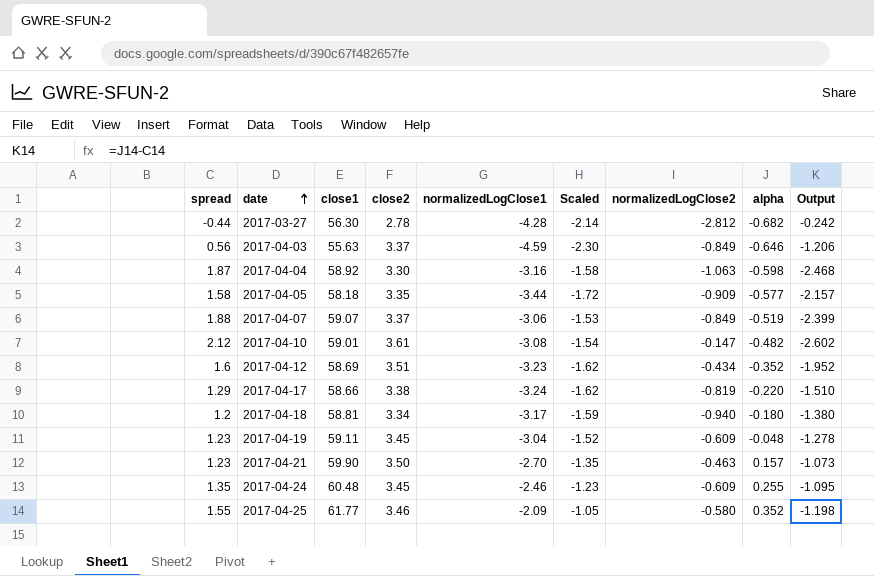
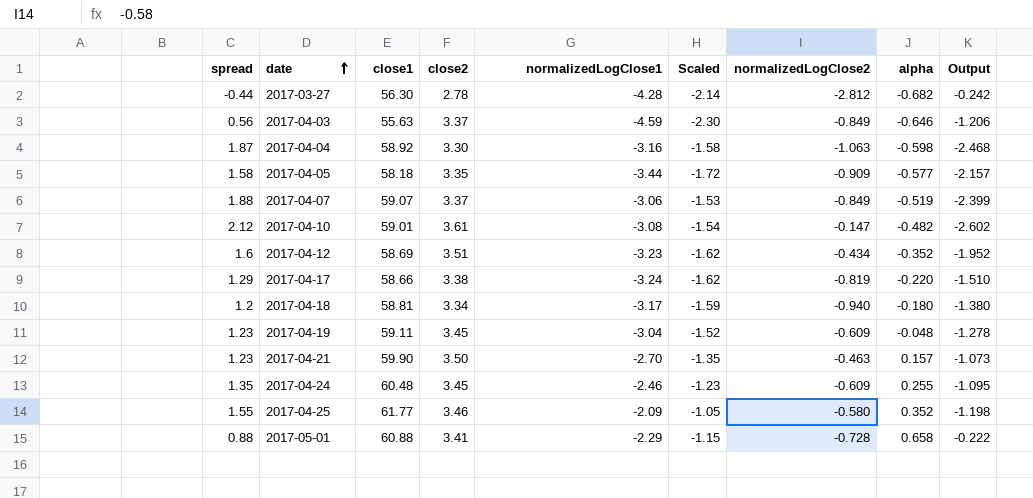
row 2017-05-01: none -> 0.88 | 60.88 | 3.41 | -2.29 | -1.15 | -0.728 | 0.658 | -0.222

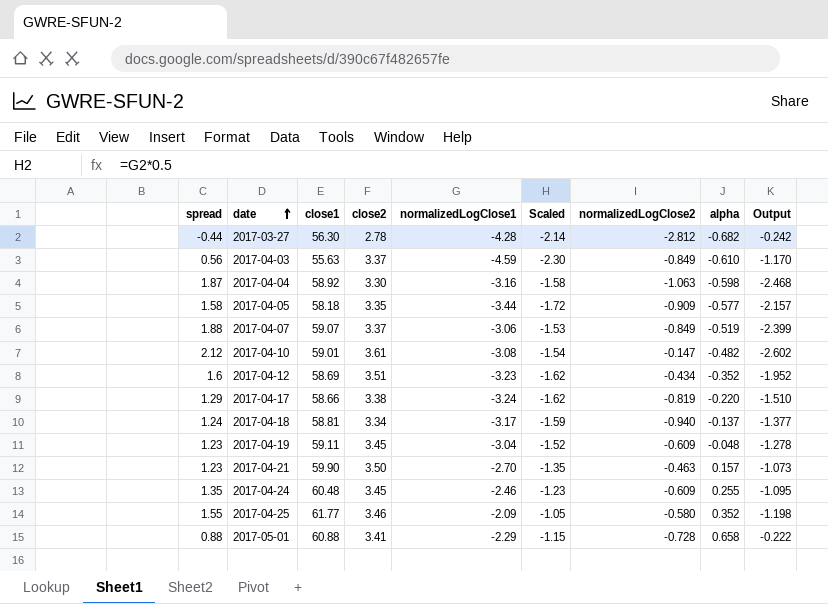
2017-04-03 | alpha: -0.646 -> -0.610
2017-04-03 | Output: -1.206 -> -1.170
2017-04-18 | spread: 1.2 -> 1.24
2017-04-18 | alpha: -0.180 -> -0.137
2017-04-18 | Output: -1.380 -> -1.377

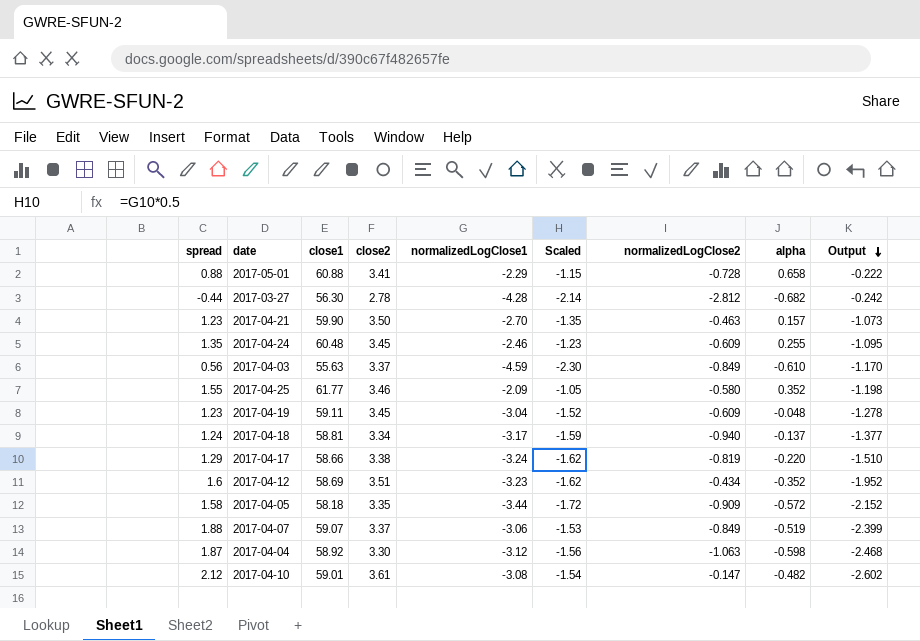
row order: date ascending -> Output descending
2017-04-05 | alpha: -0.577 -> -0.572
2017-04-05 | Output: -2.157 -> -2.152
2017-04-04 | normalizedLogClose1: -3.16 -> -3.12
2017-04-04 | Scaled: -1.58 -> -1.56

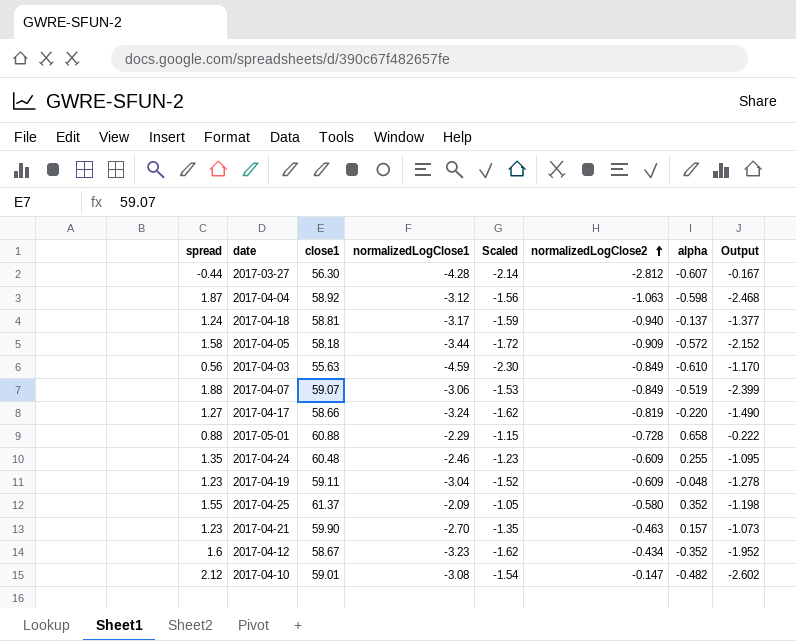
row order: Output descending -> normalizedLogClose2 ascending
column close2 | position: 4 -> none
2017-03-27 | alpha: -0.682 -> -0.607
2017-03-27 | Output: -0.242 -> -0.167
2017-04-17 | spread: 1.29 -> 1.27
2017-04-17 | Output: -1.510 -> -1.490
2017-04-25 | close1: 61.77 -> 61.37
2017-04-12 | close1: 58.69 -> 58.67

